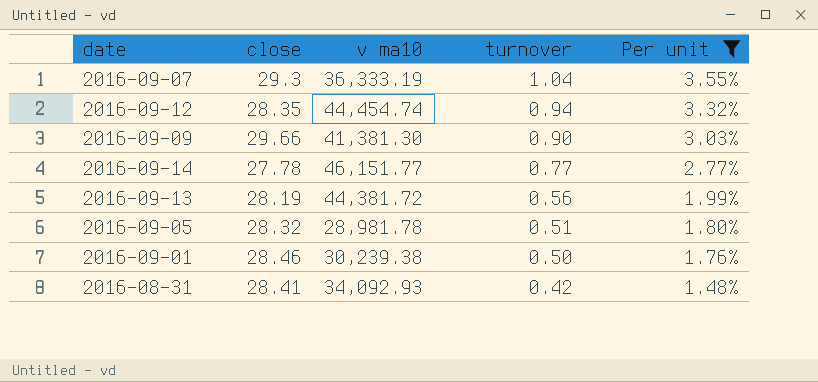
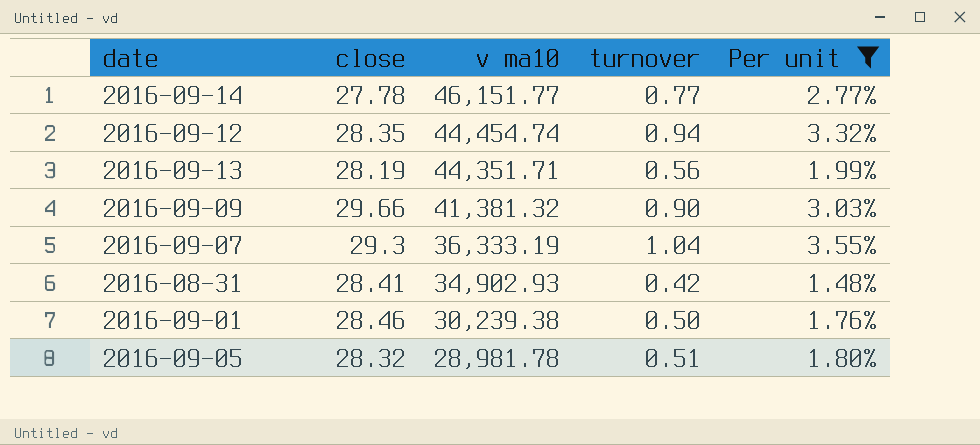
row order: turnover descending -> v ma10 descending
2016-09-13 | v ma10: 44,381.72 -> 44,351.71
2016-09-09 | v ma10: 41,381.30 -> 41,381.32
2016-08-31 | v ma10: 34,092.93 -> 34,902.93

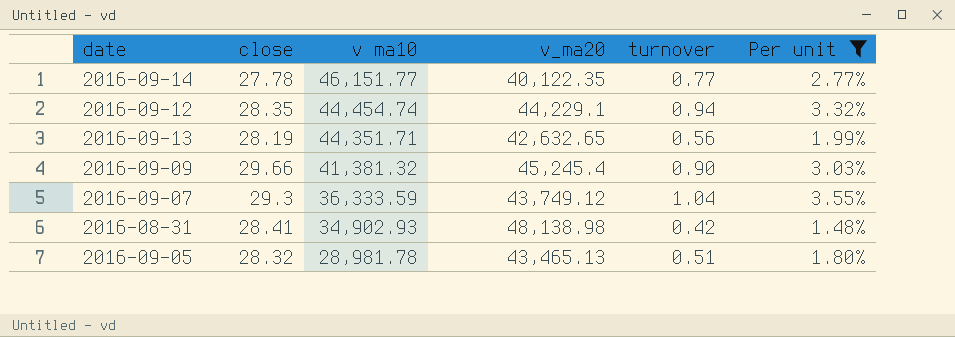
column v_ma20 | position: none -> 4
row 2016-09-01: 28.46 | 30,239.38 | 0.50 | 1.76% -> none
2016-09-07 | v ma10: 36,333.19 -> 36,333.59

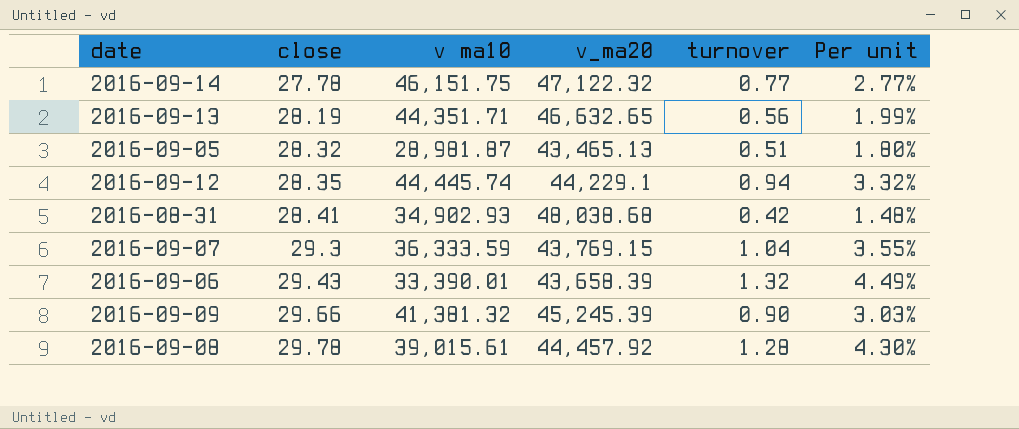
filter: Per unit <= 3.55% -> none
row order: v ma10 descending -> close ascending
2016-09-14 | v ma10: 46,151.77 -> 46,151.75
2016-09-14 | v_ma20: 40,122.35 -> 47,122.32
2016-09-13 | v_ma20: 42,632.65 -> 46,632.65
2016-09-05 | v ma10: 28,981.78 -> 28,981.87
2016-09-12 | v ma10: 44,454.74 -> 44,445.74
2016-08-31 | v_ma20: 48,138.98 -> 48,038.68
2016-09-07 | v_ma20: 43,749.12 -> 43,769.15
2016-09-09 | v_ma20: 45,245.4 -> 45,245.39

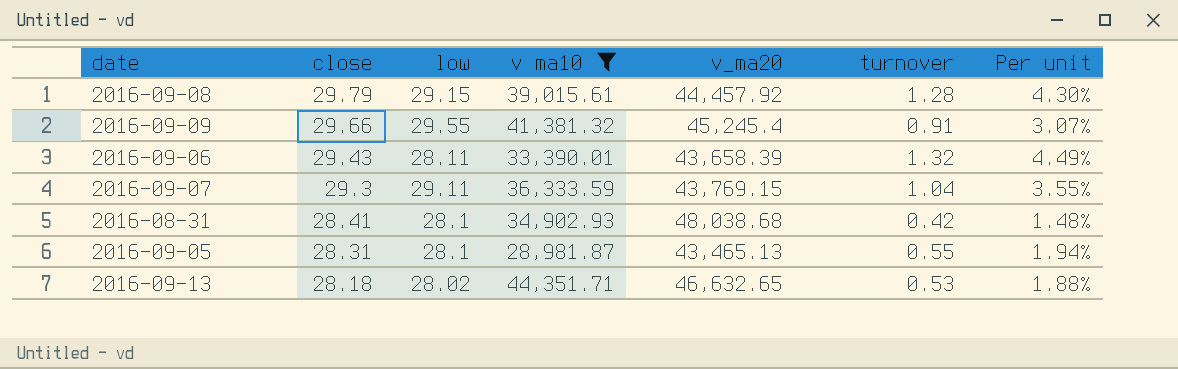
filter: none -> v ma10 <= 44,351.71
row order: close ascending -> close descending
column low | position: none -> 3
2016-09-08 | close: 29.78 -> 29.79
2016-09-09 | v_ma20: 45,245.39 -> 45,245.4
2016-09-09 | turnover: 0.90 -> 0.91
2016-09-09 | Per unit: 3.03% -> 3.07%
2016-09-05 | close: 28.32 -> 28.31
2016-09-05 | turnover: 0.51 -> 0.55
2016-09-05 | Per unit: 1.80% -> 1.94%
2016-09-13 | close: 28.19 -> 28.18
2016-09-13 | turnover: 0.56 -> 0.53
2016-09-13 | Per unit: 1.99% -> 1.88%

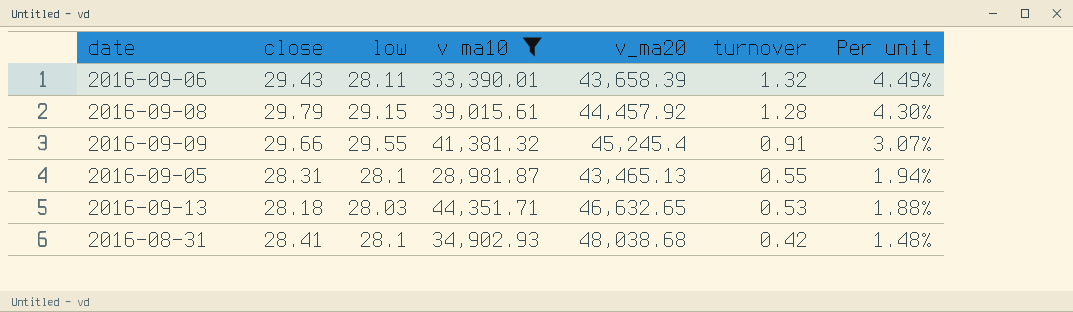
row order: close descending -> turnover descending
row 2016-09-07: 29.3 | 29.11 | 36,333.59 | 43,769.15 | 1.04 | 3.55% -> none
2016-09-13 | low: 28.02 -> 28.03

